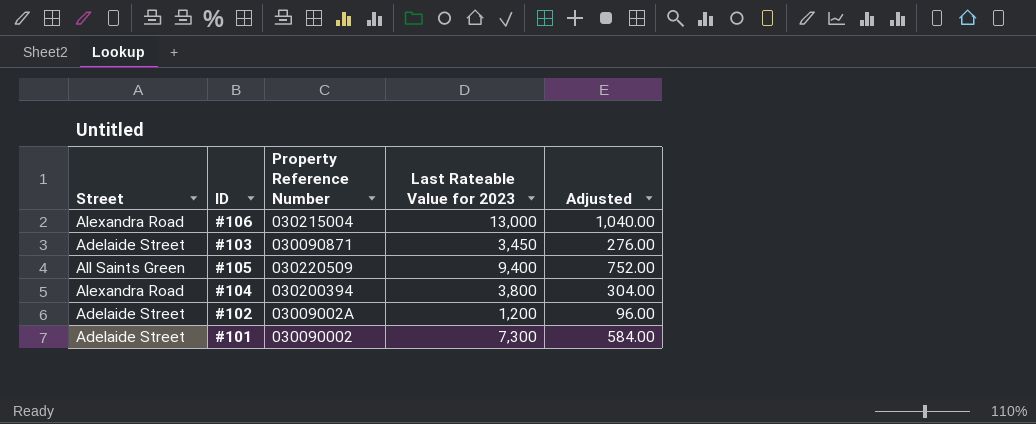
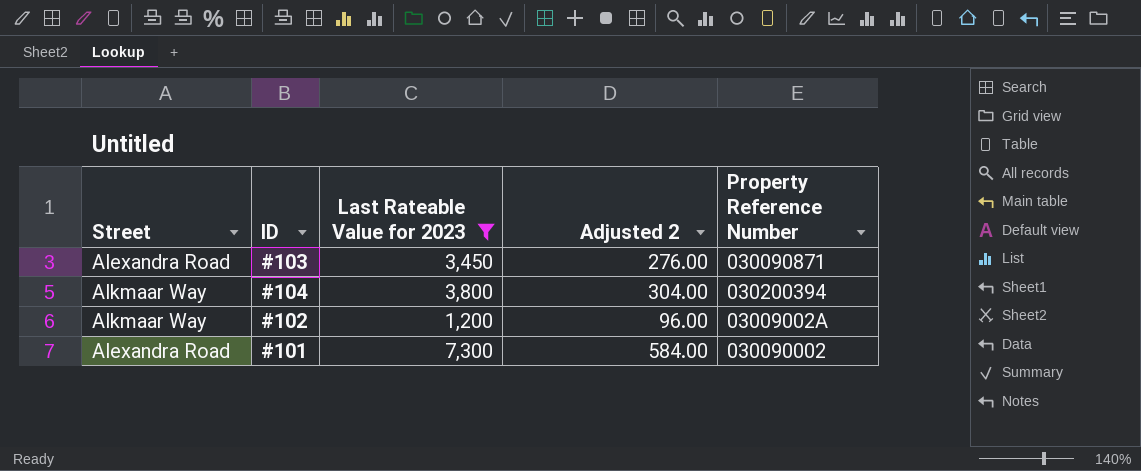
filter: none -> Last Rateable Value for 2023 <= 7,300
column name: Adjusted -> Adjusted 2
column Property Reference Number | position: 3 -> 5
#103 | Street: Adelaide Street -> Alexandra Road
#104 | Street: Alexandra Road -> Alkmaar Way
#102 | Street: Adelaide Street -> Alkmaar Way
#101 | Street: Adelaide Street -> Alexandra Road

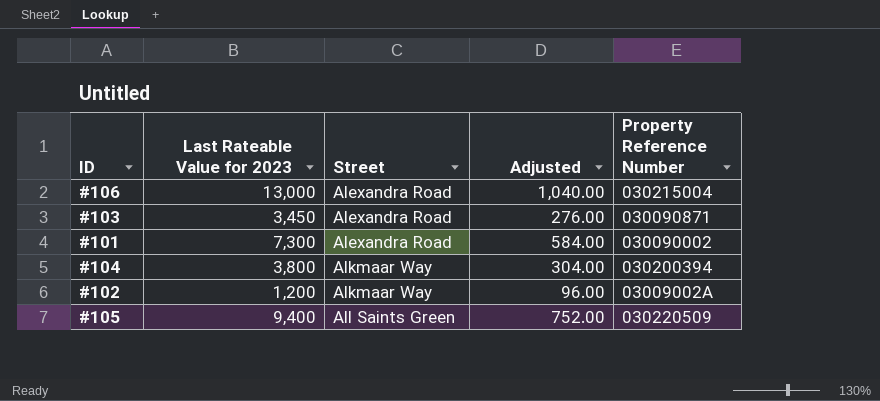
filter: Last Rateable Value for 2023 <= 7,300 -> none
row order: none -> Street ascending
column Street | position: 1 -> 3
column name: Adjusted 2 -> Adjusted

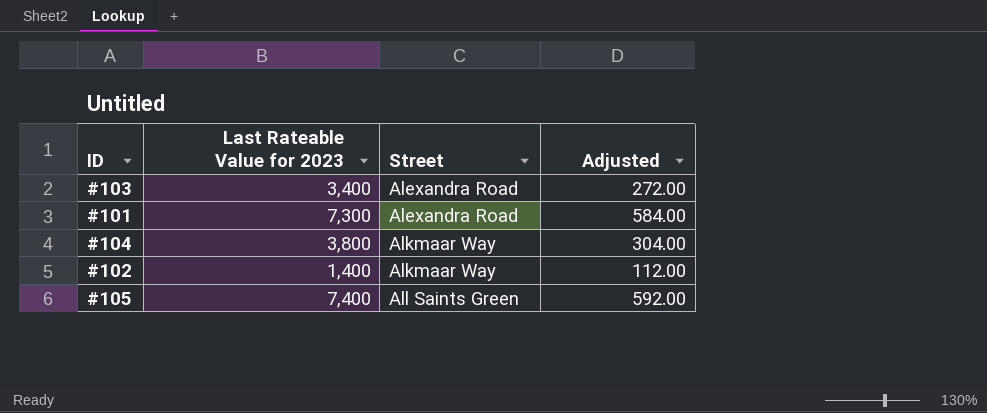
column Property Reference Number | position: 5 -> none
row #106: 13,000 | Alexandra Road | 1,040.00 | 030215004 -> none
#103 | Last Rateable Value for 2023: 3,450 -> 3,400
#103 | Adjusted: 276.00 -> 272.00
#102 | Last Rateable Value for 2023: 1,200 -> 1,400
#102 | Adjusted: 96.00 -> 112.00
#105 | Last Rateable Value for 2023: 9,400 -> 7,400
#105 | Adjusted: 752.00 -> 592.00

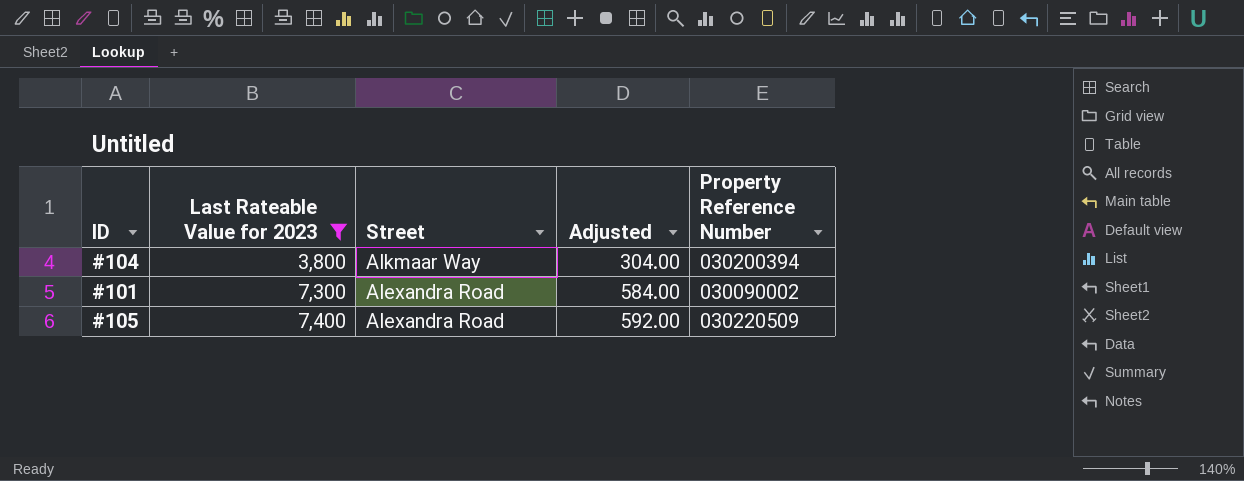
filter: none -> Last Rateable Value for 2023 >= 3,800
row order: Street ascending -> Last Rateable Value for 2023 ascending
column Property Reference Number | position: none -> 5
#105 | Street: All Saints Green -> Alexandra Road

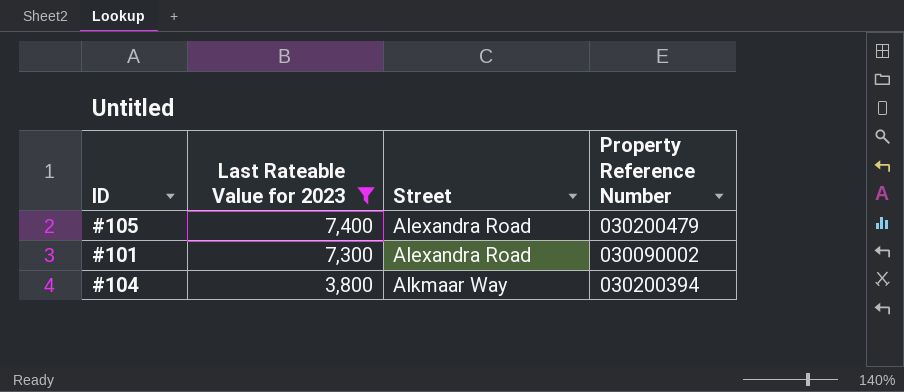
row order: Last Rateable Value for 2023 ascending -> Last Rateable Value for 2023 descending
column Adjusted | formula: [Last Rateable Value for 2023] * 0.08 -> none
#105 | Property Reference Number: 030220509 -> 030200479

